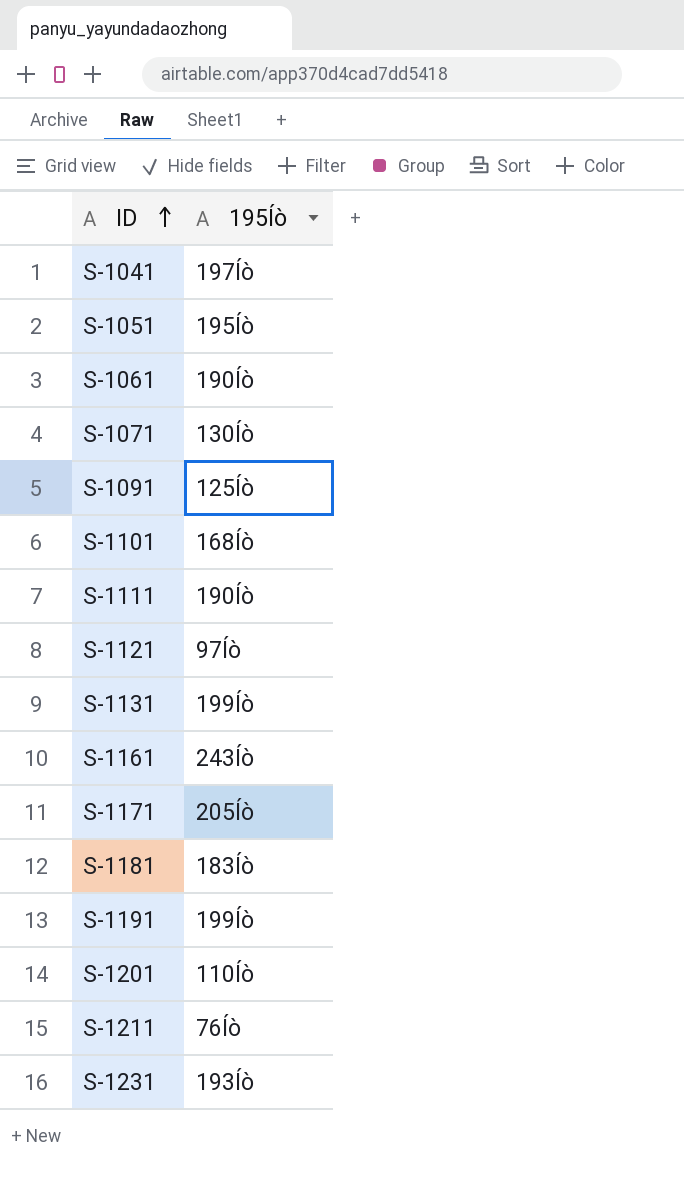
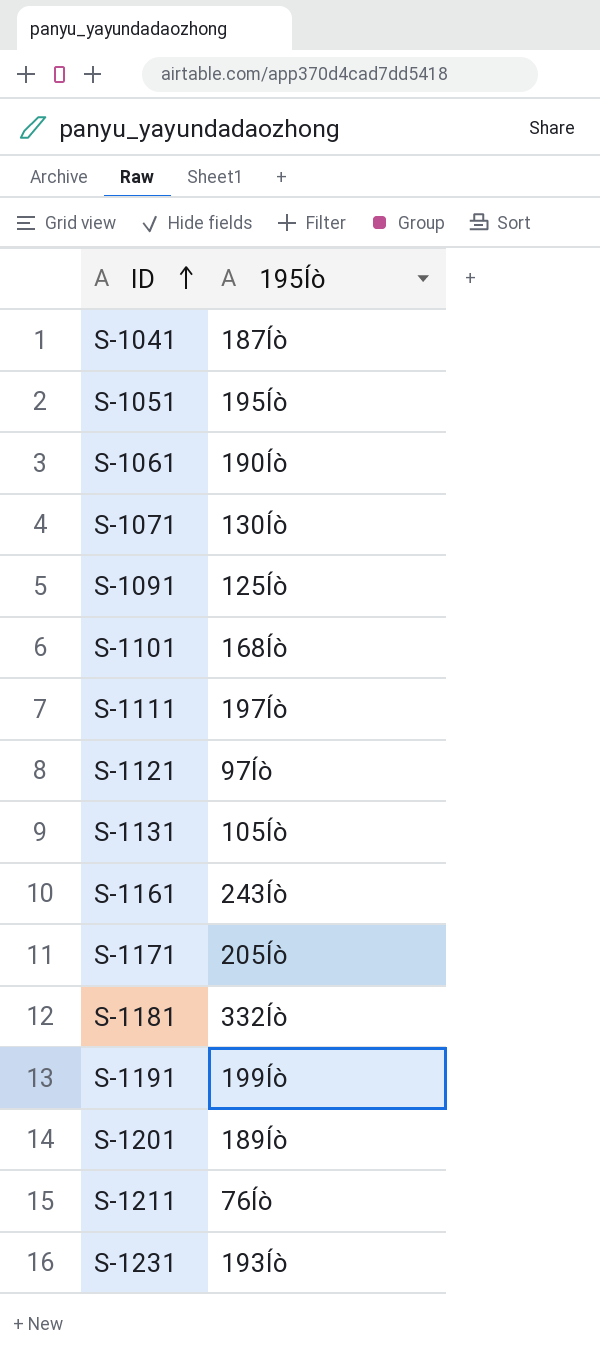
S-1041 | 195Íò: 197Íò -> 187Íò
S-1111 | 195Íò: 190Íò -> 197Íò
S-1131 | 195Íò: 199Íò -> 105Íò
S-1181 | 195Íò: 183Íò -> 332Íò
S-1201 | 195Íò: 110Íò -> 189Íò

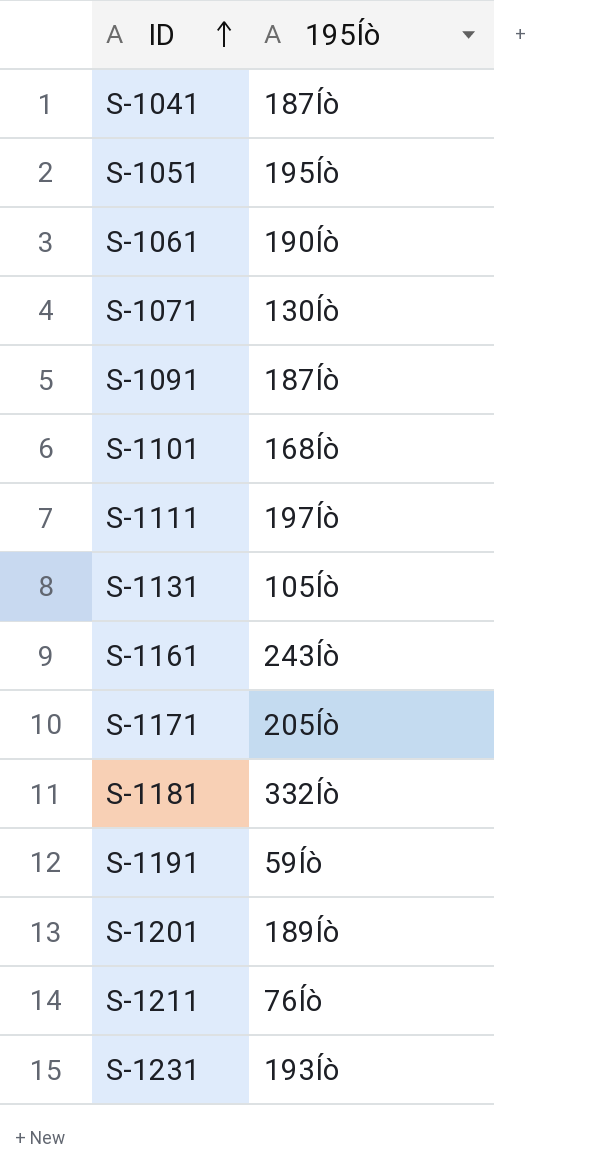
row S-1121: 97Íò -> none
S-1091 | 195Íò: 125Íò -> 187Íò
S-1191 | 195Íò: 199Íò -> 59Íò

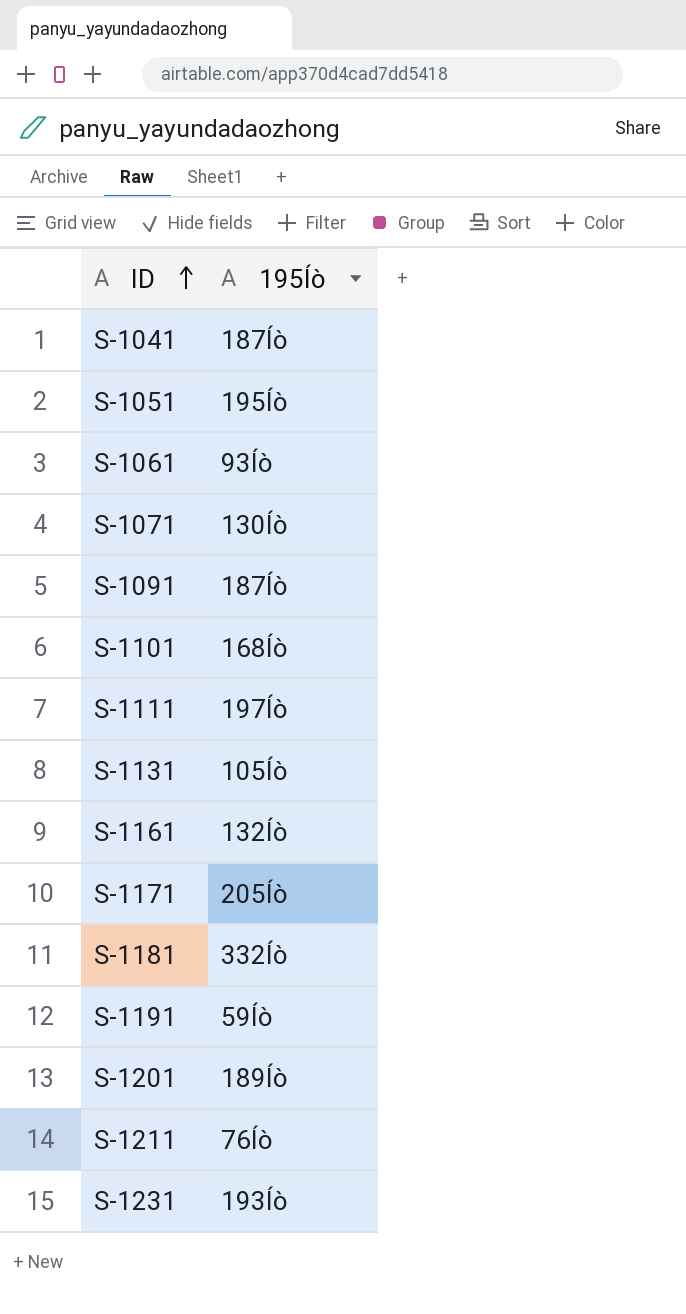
S-1061 | 195Íò: 190Íò -> 93Íò
S-1161 | 195Íò: 243Íò -> 132Íò

